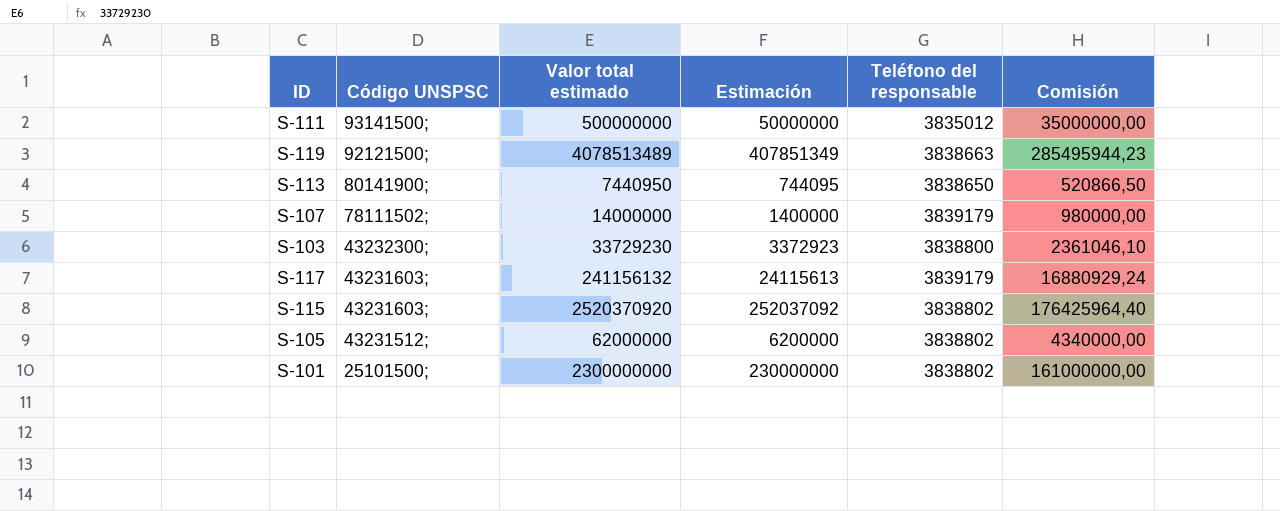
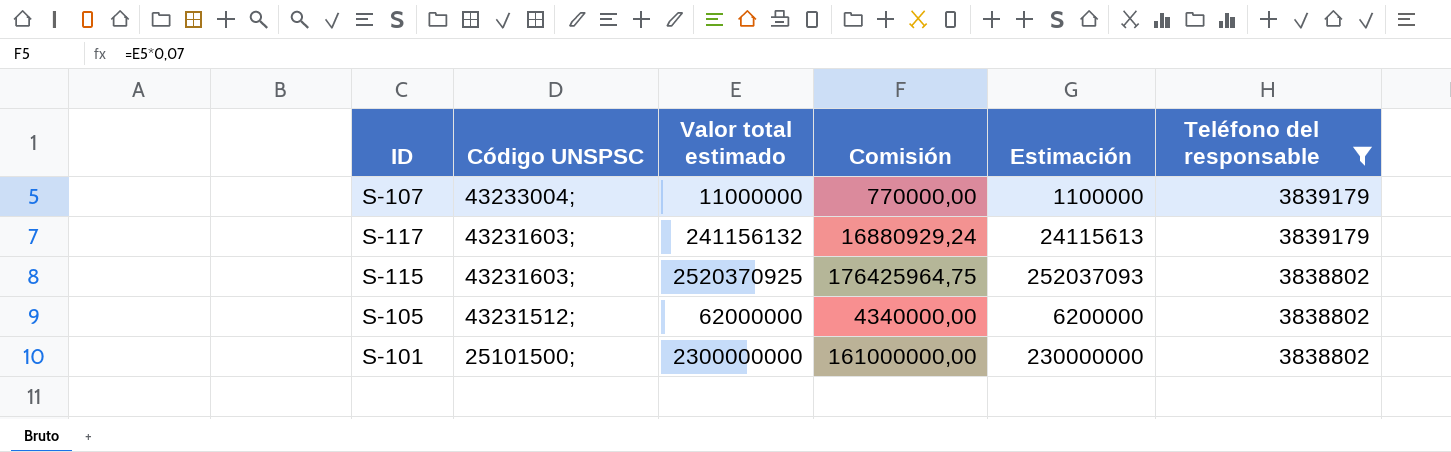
filter: none -> Teléfono del responsable >= 3838802
column Comisión | position: 6 -> 4
S-107 | Código UNSPSC: 78111502; -> 43233004;
S-107 | Valor total estimado: 14000000 -> 11000000
S-107 | Comisión: 980000,00 -> 770000,00
S-107 | Estimación: 1400000 -> 1100000
S-115 | Valor total estimado: 2520370920 -> 2520370925
S-115 | Comisión: 176425964,40 -> 176425964,75
S-115 | Estimación: 252037092 -> 252037093

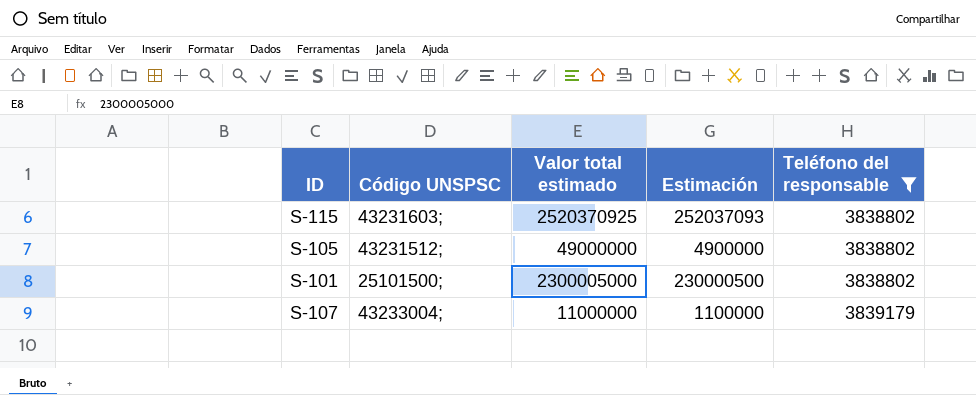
row order: Código UNSPSC descending -> Teléfono del responsable ascending
column Comisión | formula: [Valor total estimado] * 0,07 -> none
row S-117: 43231603; | 241156132 | 16880929,24 | 24115613 | 3839179 -> none
S-105 | Valor total estimado: 62000000 -> 49000000
S-105 | Estimación: 6200000 -> 4900000
S-101 | Valor total estimado: 2300000000 -> 2300005000
S-101 | Estimación: 230000000 -> 230000500

